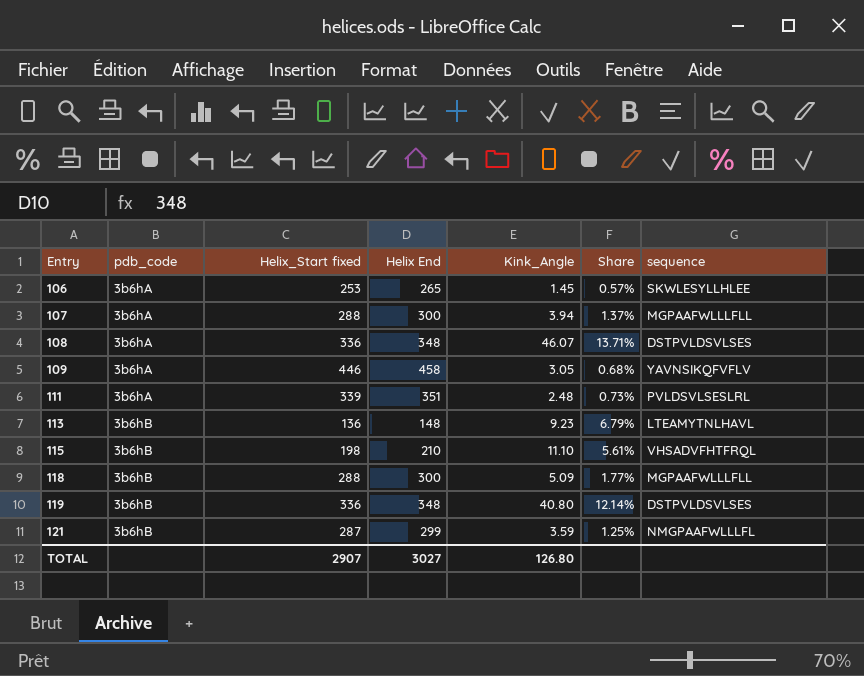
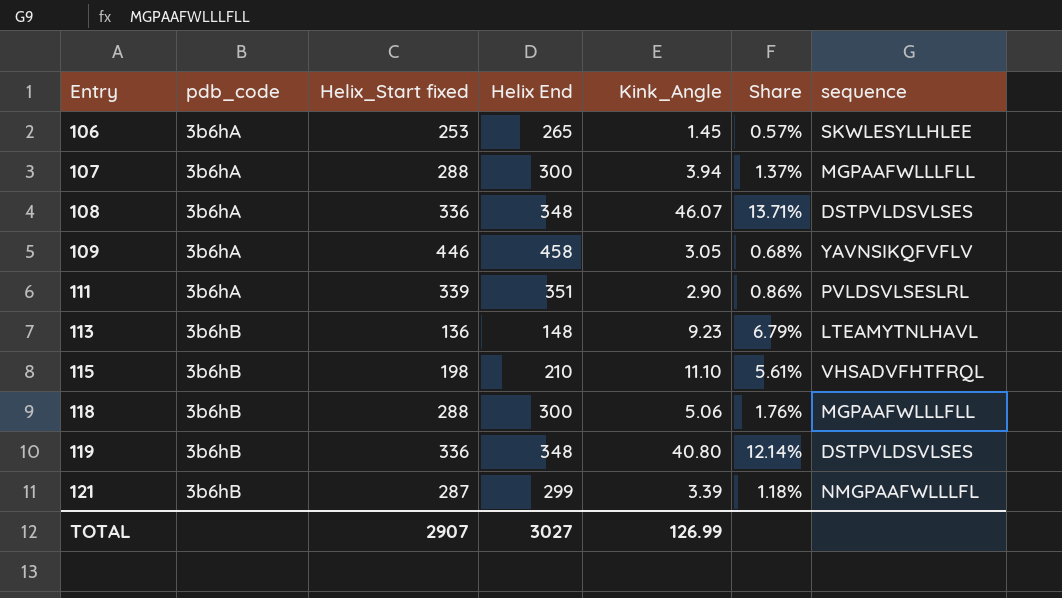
111 | Kink_Angle: 2.48 -> 2.90
111 | Share: 0.73% -> 0.86%
118 | Kink_Angle: 5.09 -> 5.06
118 | Share: 1.77% -> 1.76%
121 | Kink_Angle: 3.59 -> 3.39
121 | Share: 1.25% -> 1.18%
TOTAL | Kink_Angle: 126.80 -> 126.99

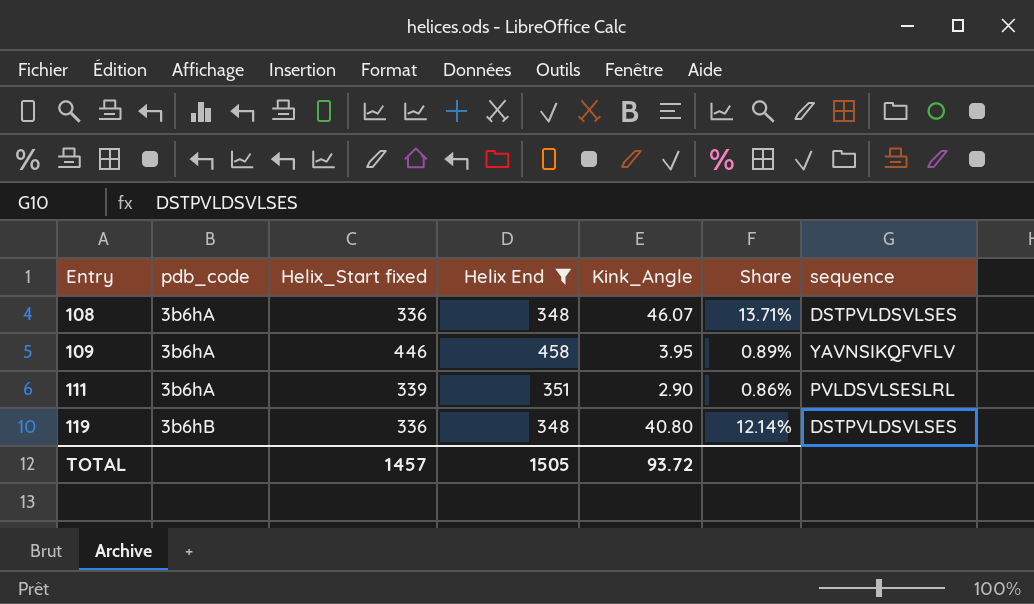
filter: none -> Helix End >= 348
109 | Kink_Angle: 3.05 -> 3.95
109 | Share: 0.68% -> 0.89%
TOTAL | Helix_Start fixed: 2907 -> 1457
TOTAL | Helix End: 3027 -> 1505
TOTAL | Kink_Angle: 126.99 -> 93.72

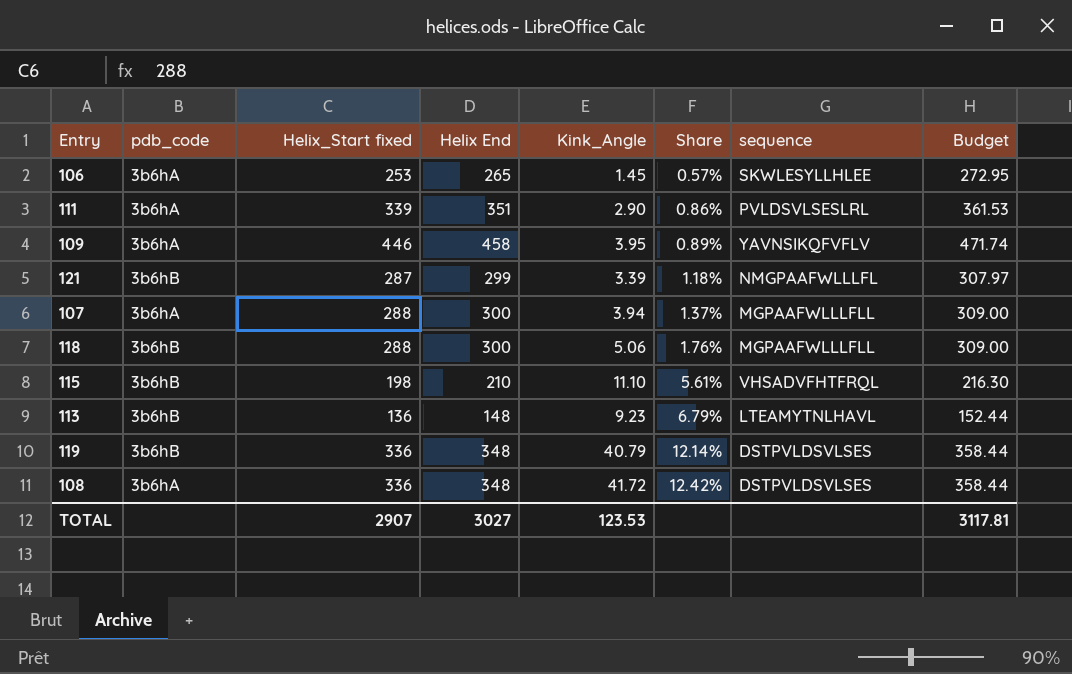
filter: Helix End >= 348 -> none
row order: Entry ascending -> Share ascending
column Budget | formula: none -> [Helix End] * 1.03
119 | Kink_Angle: 40.80 -> 40.79
108 | Kink_Angle: 46.07 -> 41.72
108 | Share: 13.71% -> 12.42%
TOTAL | Helix_Start fixed: 1457 -> 2907
TOTAL | Helix End: 1505 -> 3027
TOTAL | Kink_Angle: 93.72 -> 123.53

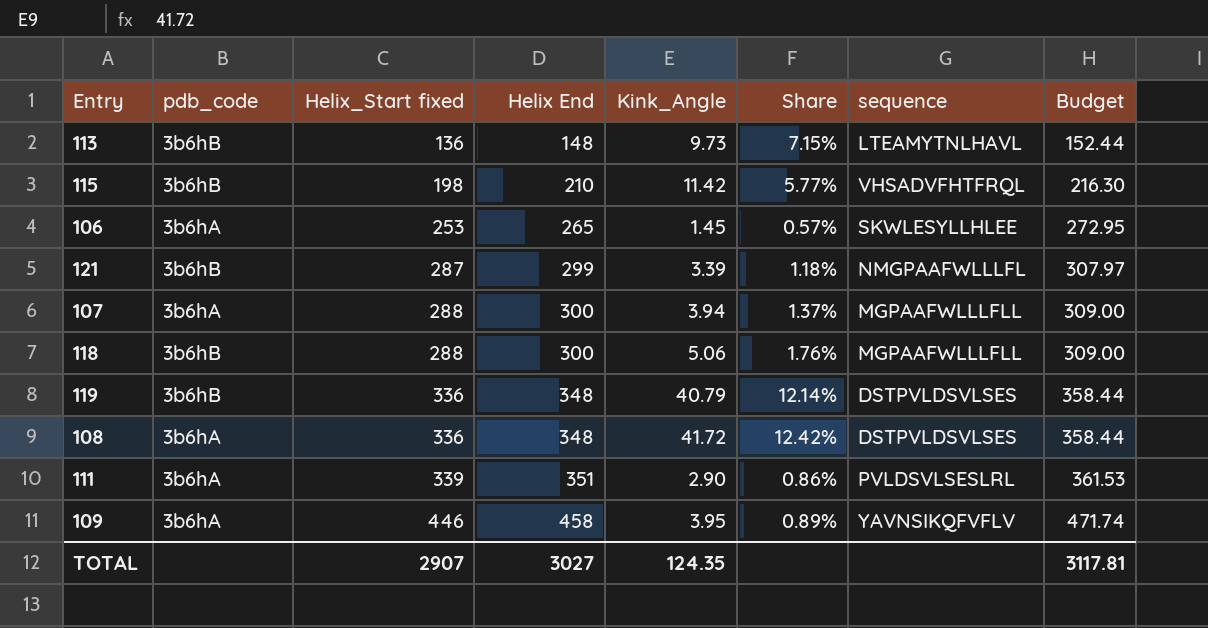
row order: Share ascending -> Helix_Start fixed ascending
113 | Kink_Angle: 9.23 -> 9.73
113 | Share: 6.79% -> 7.15%
115 | Kink_Angle: 11.10 -> 11.42
115 | Share: 5.61% -> 5.77%
TOTAL | Kink_Angle: 123.53 -> 124.35

